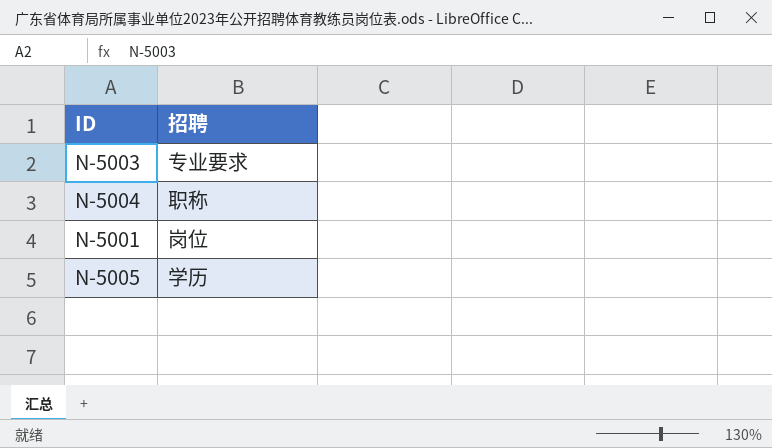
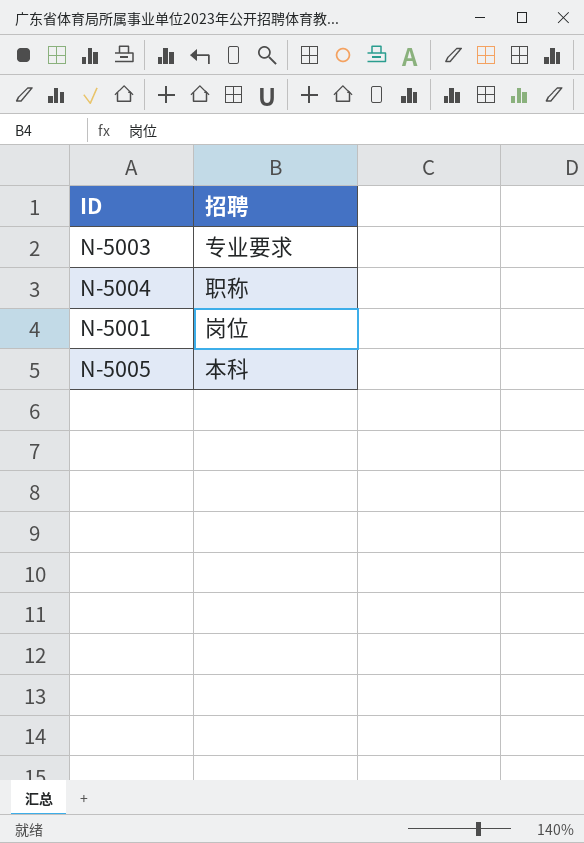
N-5005 | 招聘: 学历 -> 本科

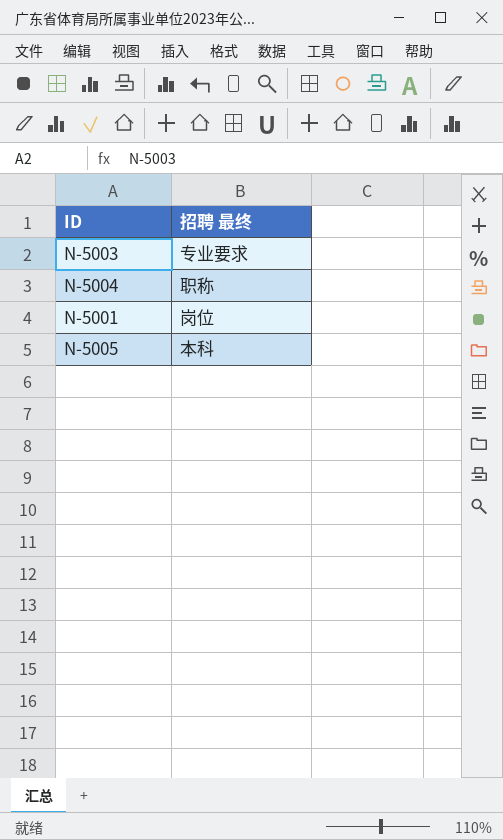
column name: 招聘 -> 招聘 最终

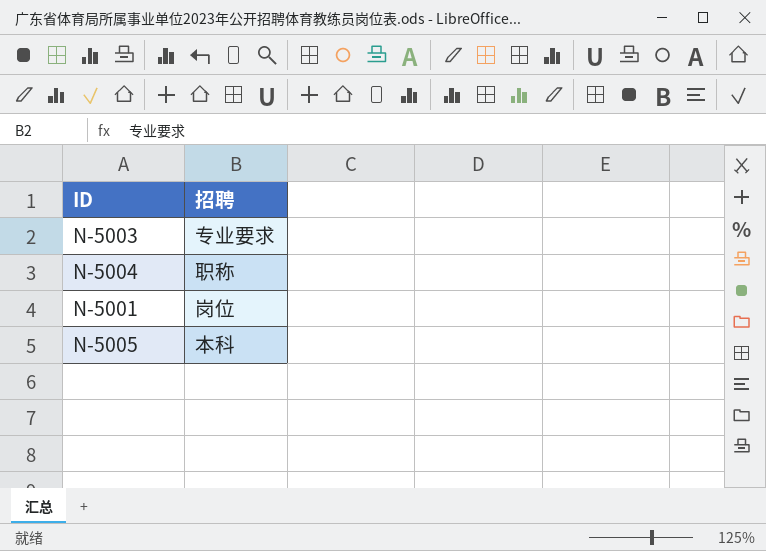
column name: 招聘 最终 -> 招聘

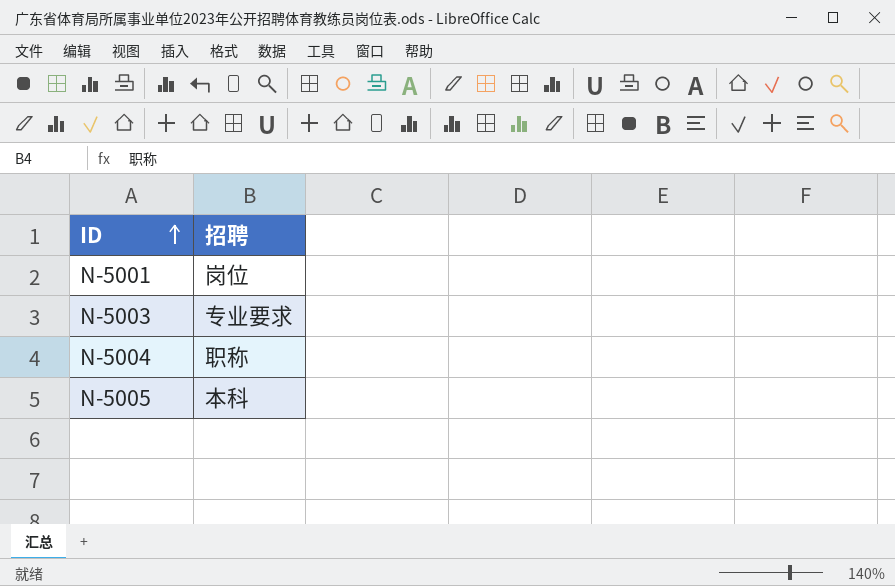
row order: none -> ID ascending

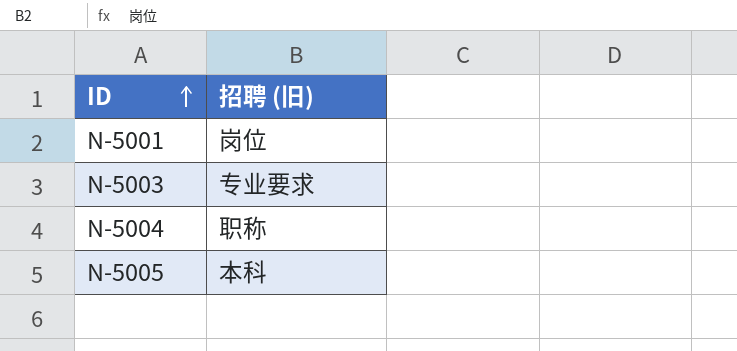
column name: 招聘 -> 招聘 (旧)

